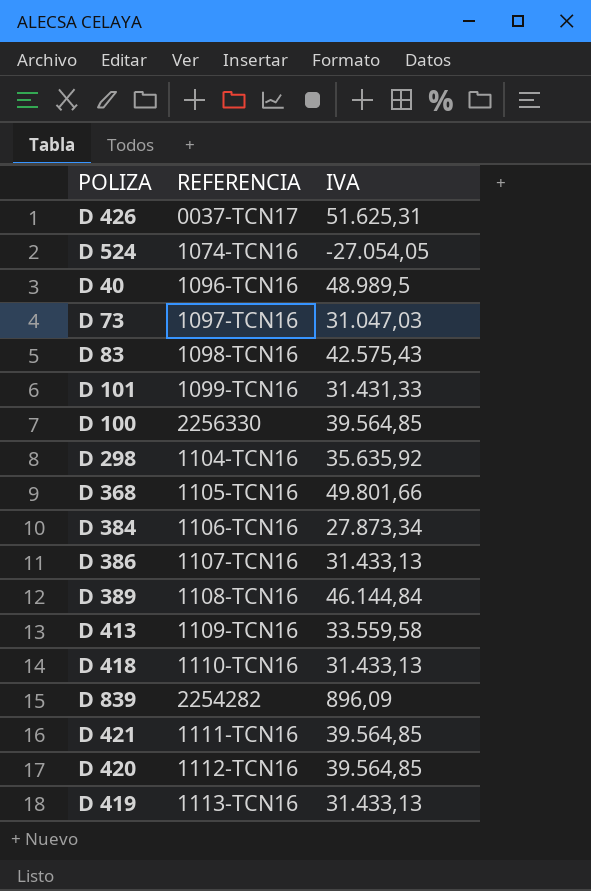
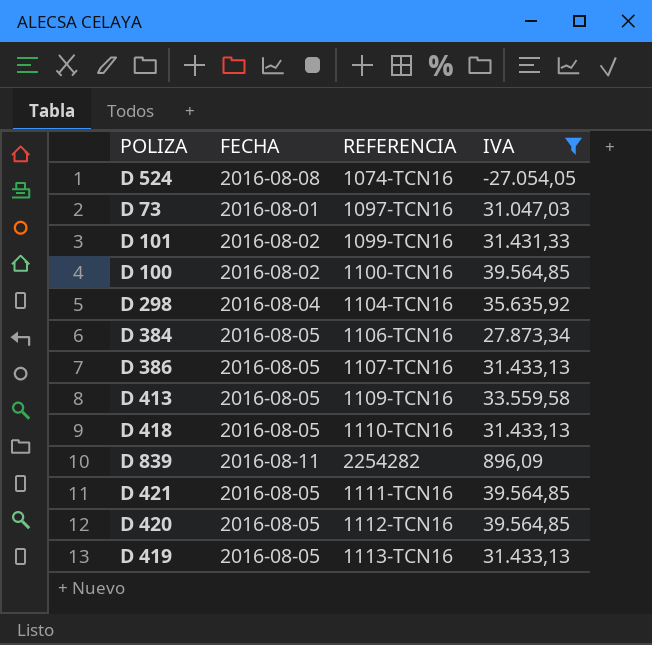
filter: none -> IVA <= 39.564,85
column FECHA | position: none -> 2
D 100 | REFERENCIA: 2256330 -> 1100-TCN16

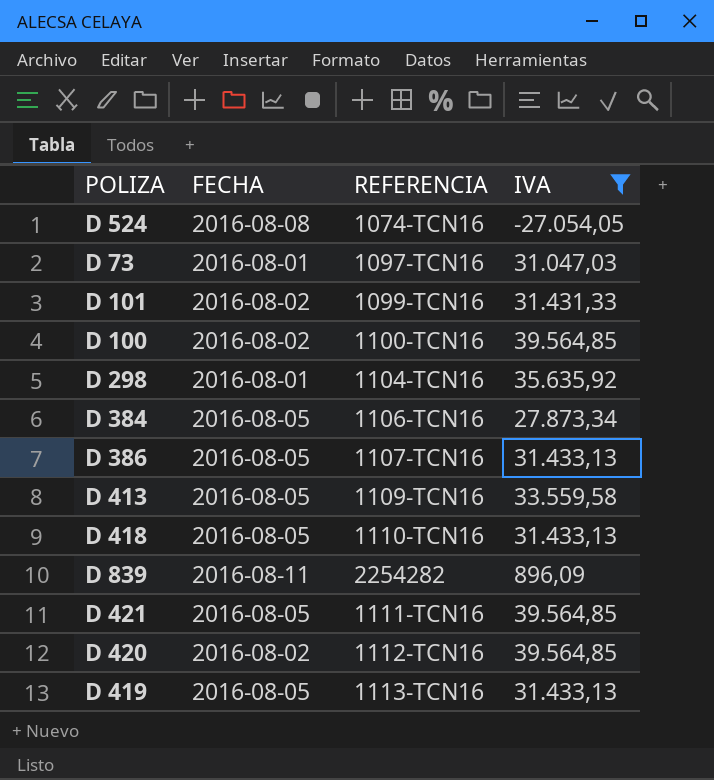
D 298 | FECHA: 2016-08-04 -> 2016-08-01
D 420 | FECHA: 2016-08-05 -> 2016-08-02

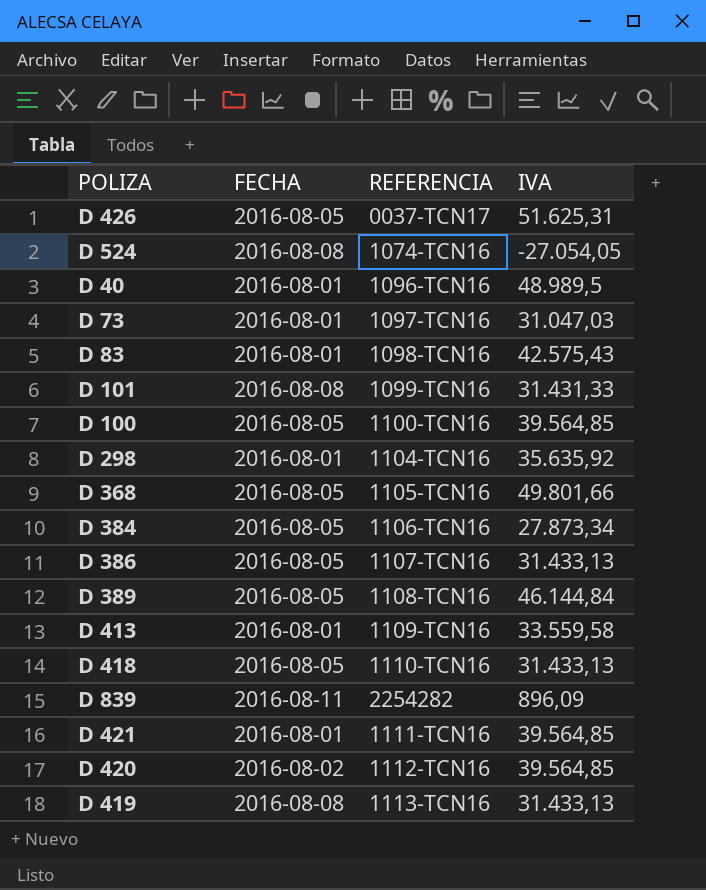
filter: IVA <= 39.564,85 -> none
D 101 | FECHA: 2016-08-02 -> 2016-08-08
D 100 | FECHA: 2016-08-02 -> 2016-08-05
D 413 | FECHA: 2016-08-05 -> 2016-08-01
D 421 | FECHA: 2016-08-05 -> 2016-08-01
D 419 | FECHA: 2016-08-05 -> 2016-08-08

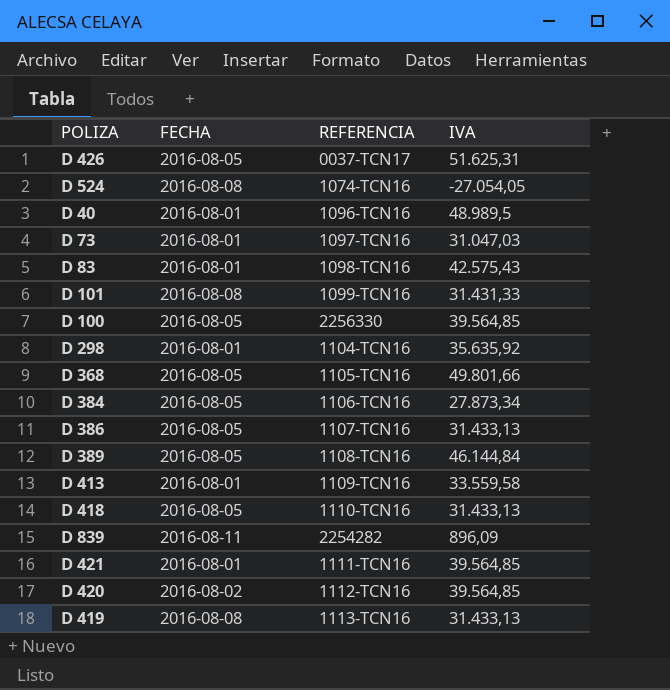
D 100 | REFERENCIA: 1100-TCN16 -> 2256330

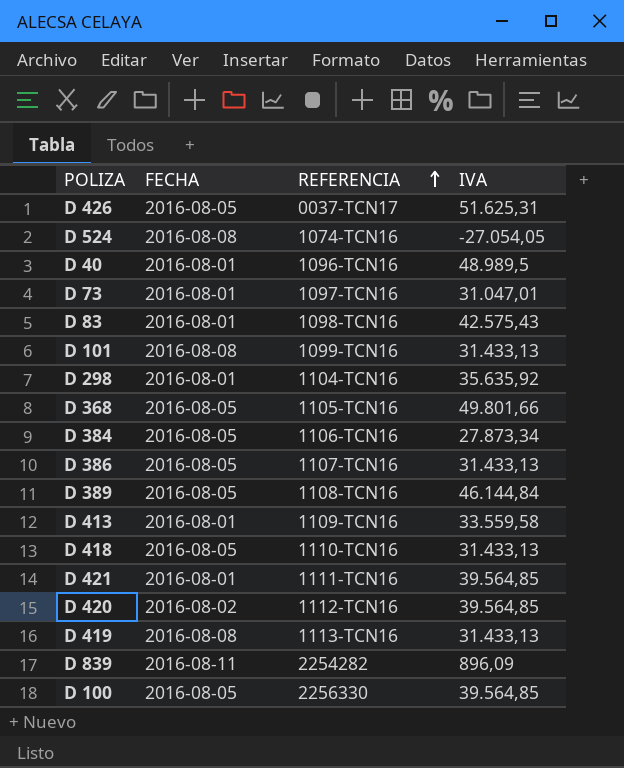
row order: none -> REFERENCIA ascending
D 73 | IVA: 31.047,03 -> 31.047,01
D 101 | IVA: 31.431,33 -> 31.433,13

